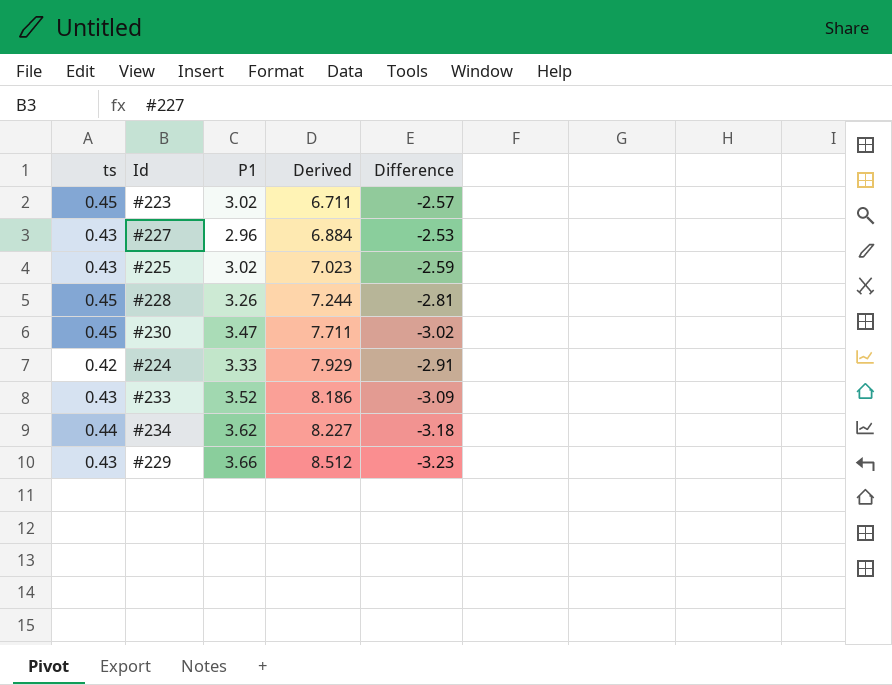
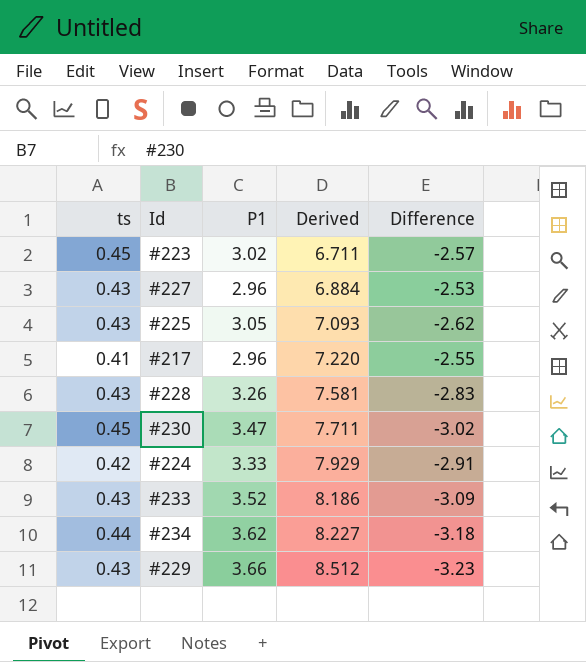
#225 | P1: 3.02 -> 3.05
#225 | Derived: 7.023 -> 7.093
#225 | Difference: -2.59 -> -2.62
row #217: none -> 0.41 | 2.96 | 7.220 | -2.55
#228 | ts: 0.45 -> 0.43
#228 | Derived: 7.244 -> 7.581
#228 | Difference: -2.81 -> -2.83

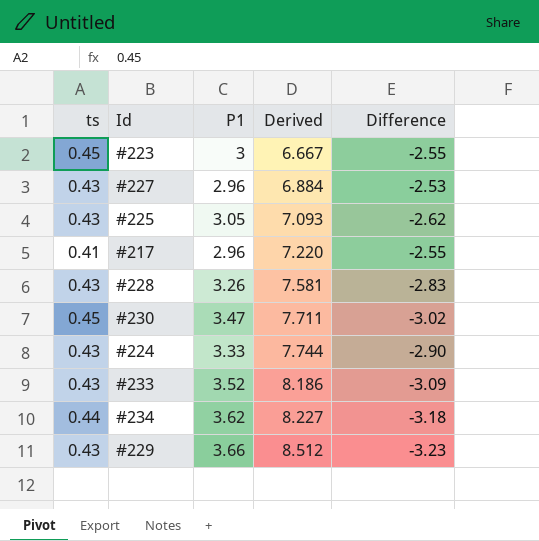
#223 | P1: 3.02 -> 3
#223 | Derived: 6.711 -> 6.667
#223 | Difference: -2.57 -> -2.55
#224 | ts: 0.42 -> 0.43
#224 | Derived: 7.929 -> 7.744
#224 | Difference: -2.91 -> -2.90

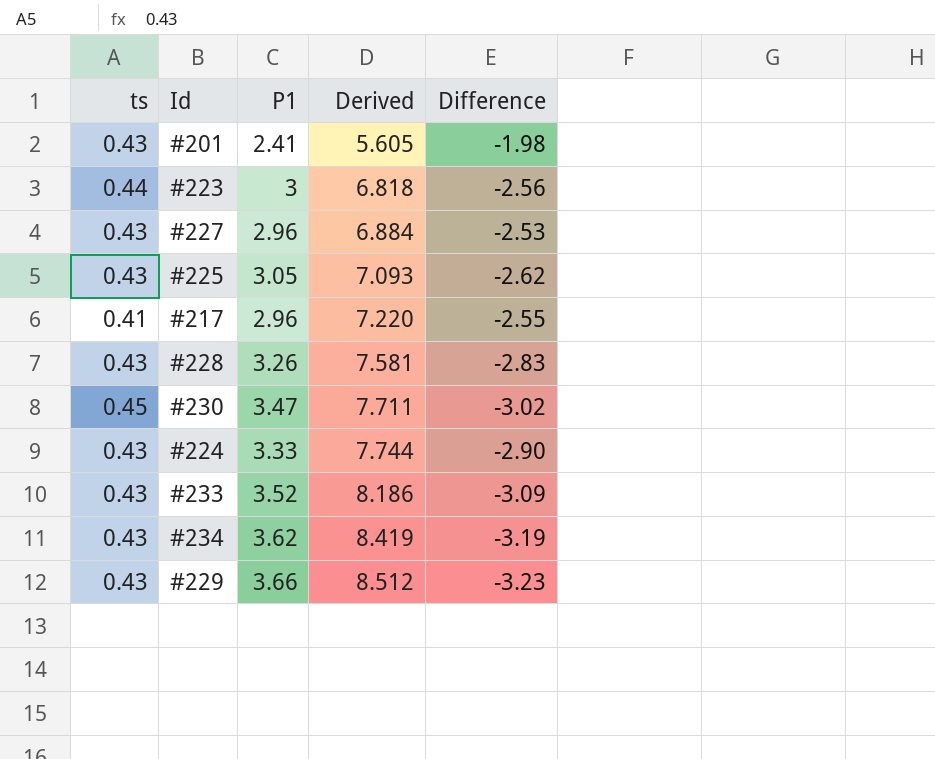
row #201: none -> 0.43 | 2.41 | 5.605 | -1.98
#223 | ts: 0.45 -> 0.44
#223 | Derived: 6.667 -> 6.818
#223 | Difference: -2.55 -> -2.56
#234 | ts: 0.44 -> 0.43
#234 | Derived: 8.227 -> 8.419
#234 | Difference: -3.18 -> -3.19

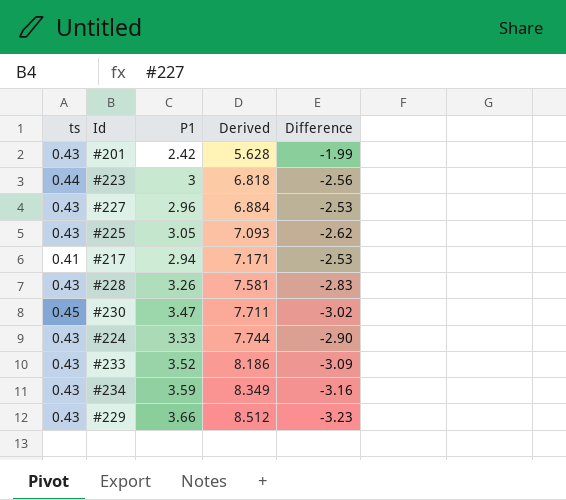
#201 | P1: 2.41 -> 2.42
#201 | Derived: 5.605 -> 5.628
#201 | Difference: -1.98 -> -1.99
#217 | P1: 2.96 -> 2.94
#217 | Derived: 7.220 -> 7.171
#217 | Difference: -2.55 -> -2.53
#234 | P1: 3.62 -> 3.59
#234 | Derived: 8.419 -> 8.349
#234 | Difference: -3.19 -> -3.16

